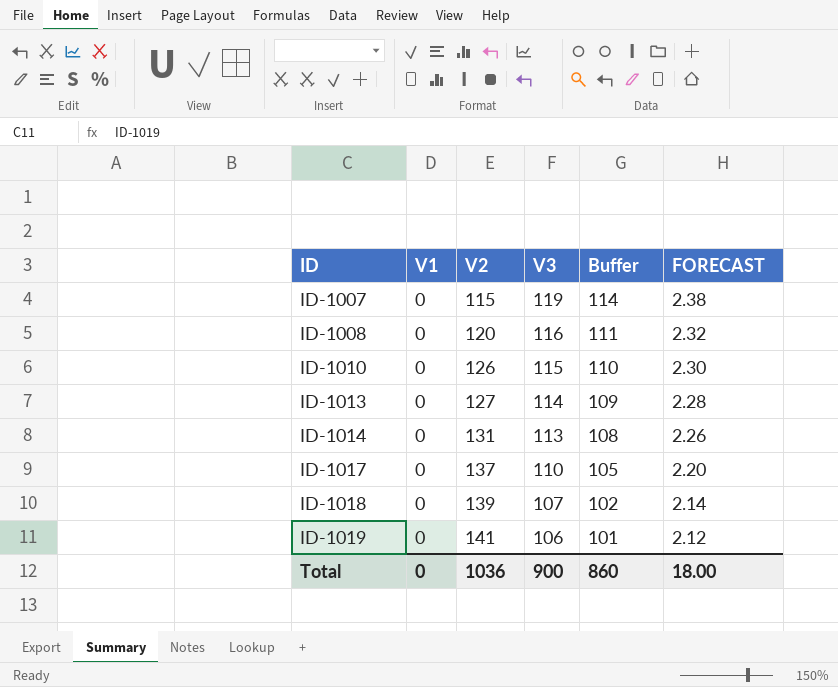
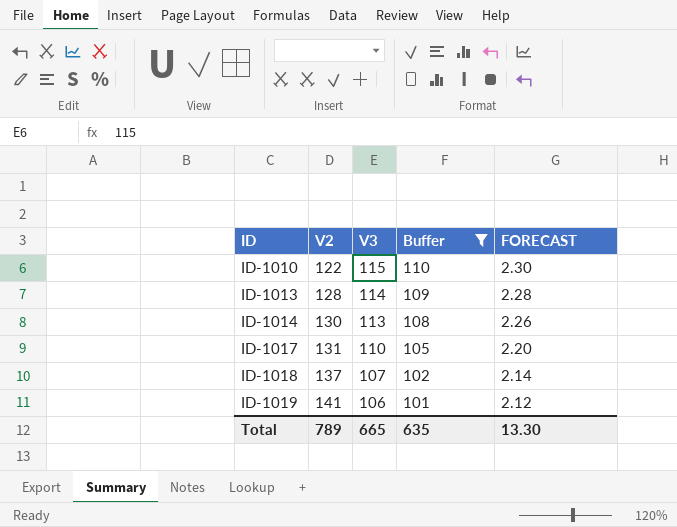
filter: none -> Buffer <= 110
column V1 | position: 2 -> none
ID-1010 | V2: 126 -> 122
ID-1013 | V2: 127 -> 128
ID-1014 | V2: 131 -> 130
ID-1017 | V2: 137 -> 131
ID-1018 | V2: 139 -> 137
Total | V2: 1036 -> 789
Total | V3: 900 -> 665
Total | Buffer: 860 -> 635
Total | FORECAST: 18.00 -> 13.30

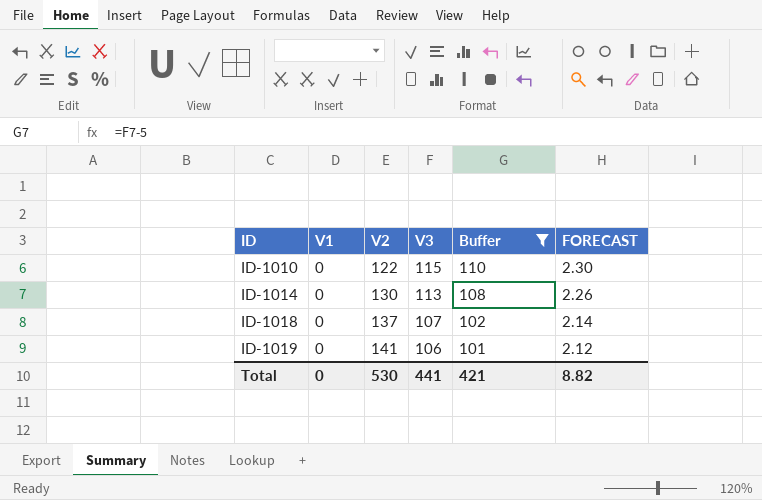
column V1 | position: none -> 2
row ID-1013: 128 | 114 | 109 | 2.28 -> none
row ID-1017: 131 | 110 | 105 | 2.20 -> none
Total | V2: 789 -> 530
Total | V3: 665 -> 441
Total | Buffer: 635 -> 421
Total | FORECAST: 13.30 -> 8.82

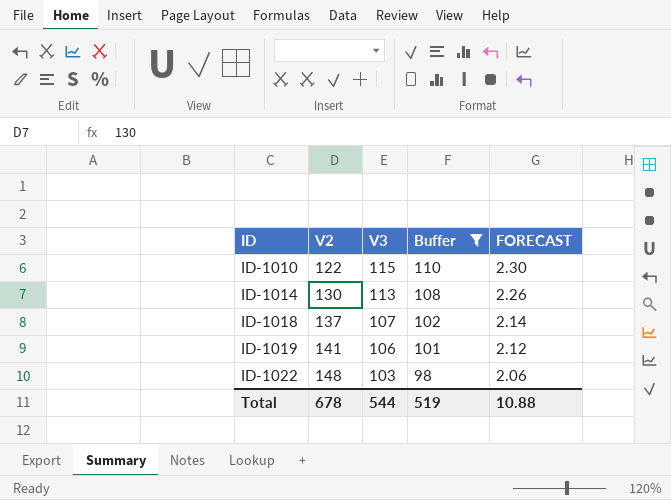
column V1 | position: 2 -> none
row ID-1022: none -> 148 | 103 | 98 | 2.06
Total | V2: 530 -> 678
Total | V3: 441 -> 544
Total | Buffer: 421 -> 519
Total | FORECAST: 8.82 -> 10.88

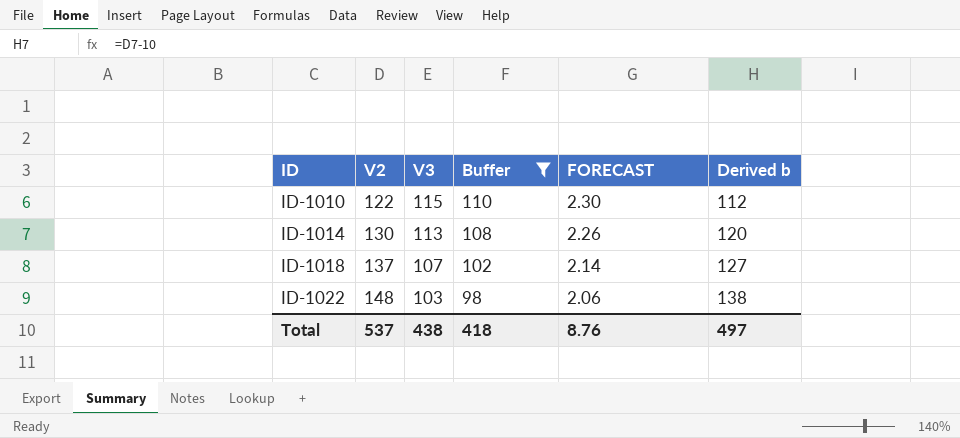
column Derived b | formula: none -> [V2] - 10
row ID-1019: 141 | 106 | 101 | 2.12 -> none
Total | V2: 678 -> 537
Total | V3: 544 -> 438
Total | Buffer: 519 -> 418
Total | FORECAST: 10.88 -> 8.76

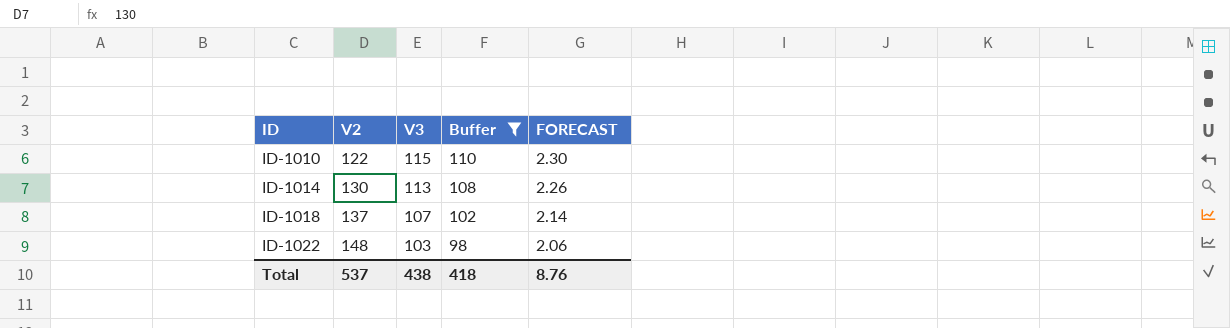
column Derived b | formula: [V2] - 10 -> none

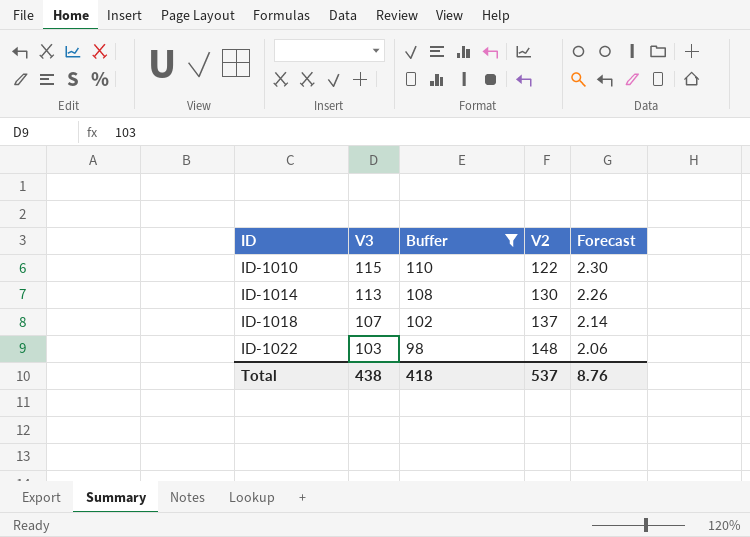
column V2 | position: 2 -> 4
column name: FORECAST -> Forecast

